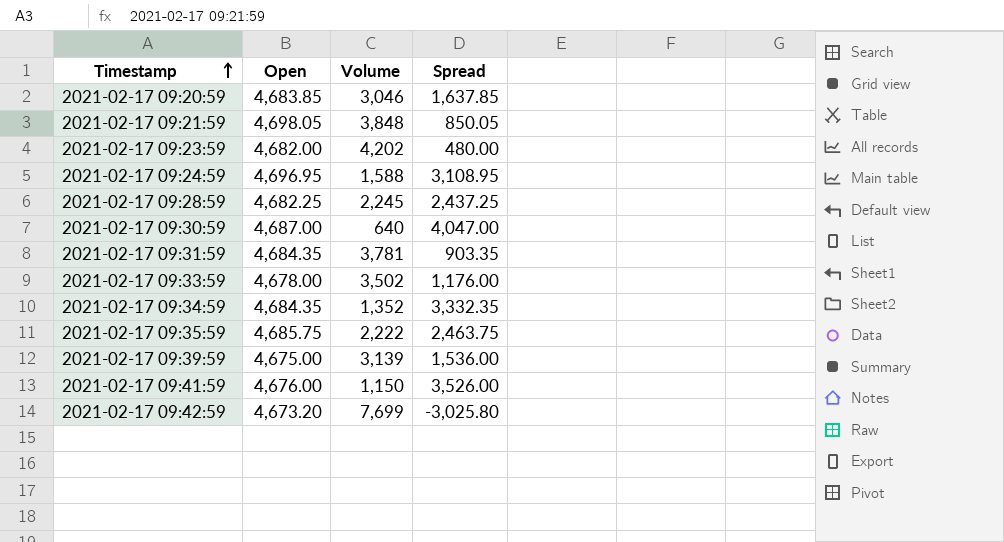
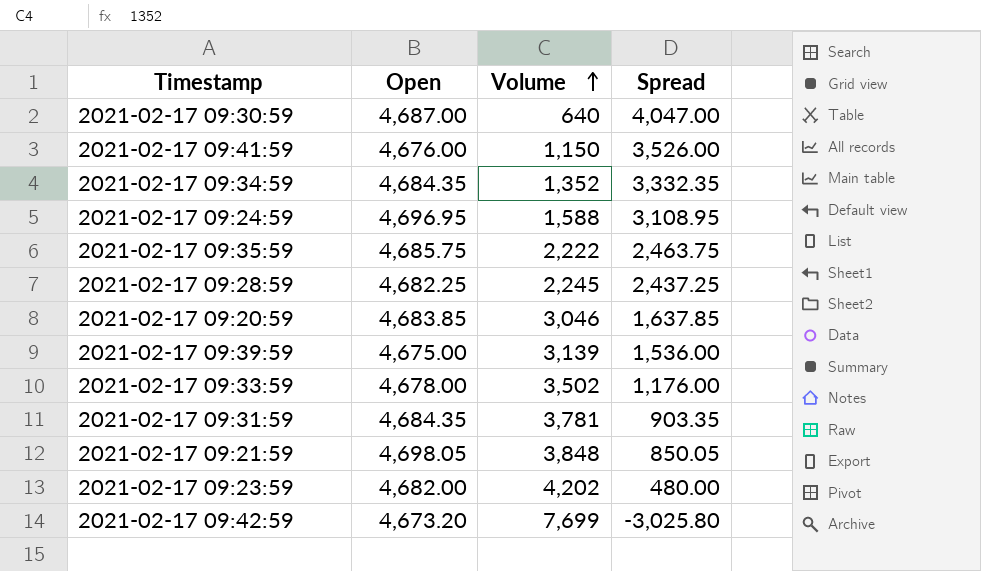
row order: Timestamp ascending -> Volume ascending

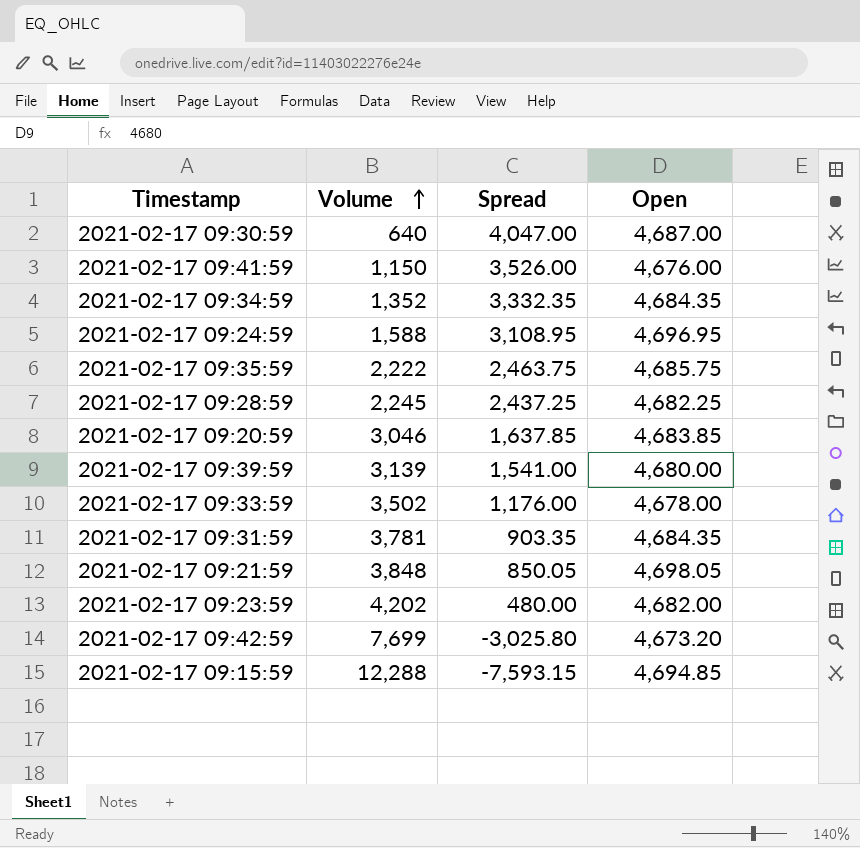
column Open | position: 2 -> 4
2021-02-17 09:39:59 | Spread: 1,536.00 -> 1,541.00
2021-02-17 09:39:59 | Open: 4,675.00 -> 4,680.00
row 2021-02-17 09:15:59: none -> 12,288 | -7,593.15 | 4,694.85

